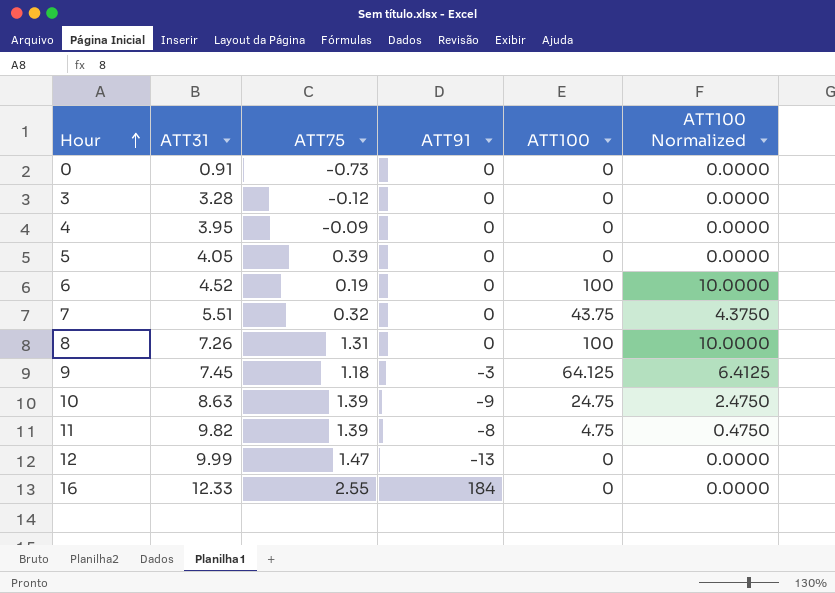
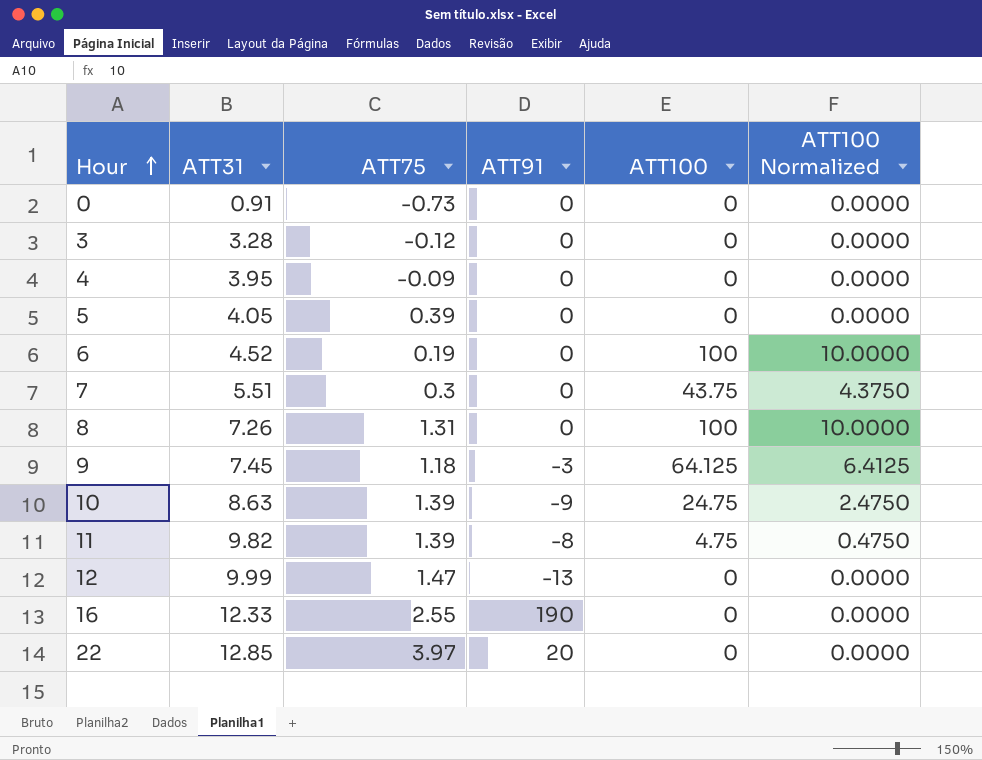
7 | ATT75: 0.32 -> 0.3
16 | ATT91: 184 -> 190
row 22: none -> 12.85 | 3.97 | 20 | 0 | 0.0000

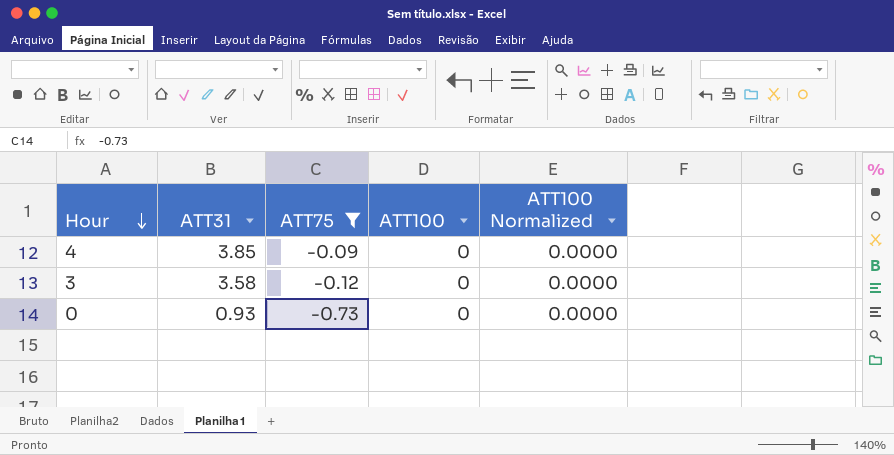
filter: none -> ATT75 <= -0.09
row order: Hour ascending -> Hour descending
column ATT91 | position: 4 -> none
4 | ATT31: 3.95 -> 3.85
3 | ATT31: 3.28 -> 3.58
0 | ATT31: 0.91 -> 0.93

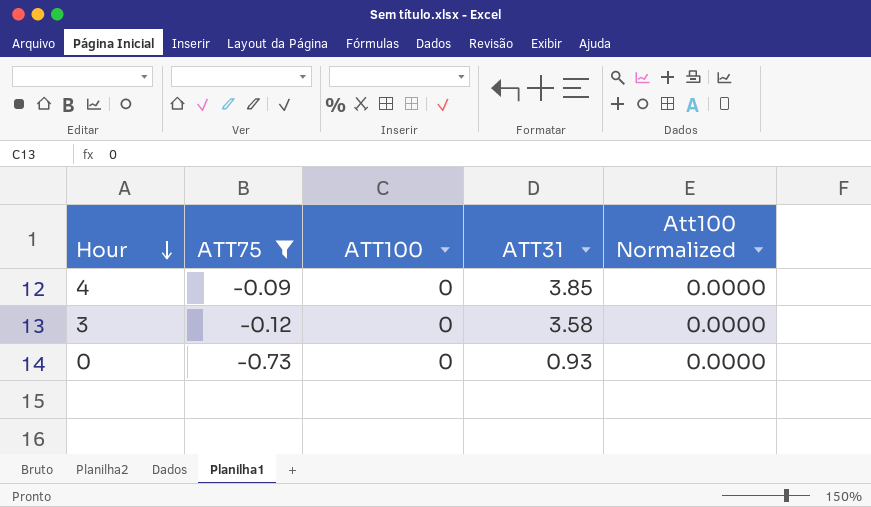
column ATT31 | position: 2 -> 4
column name: ATT100 Normalized -> Att100 Normalized

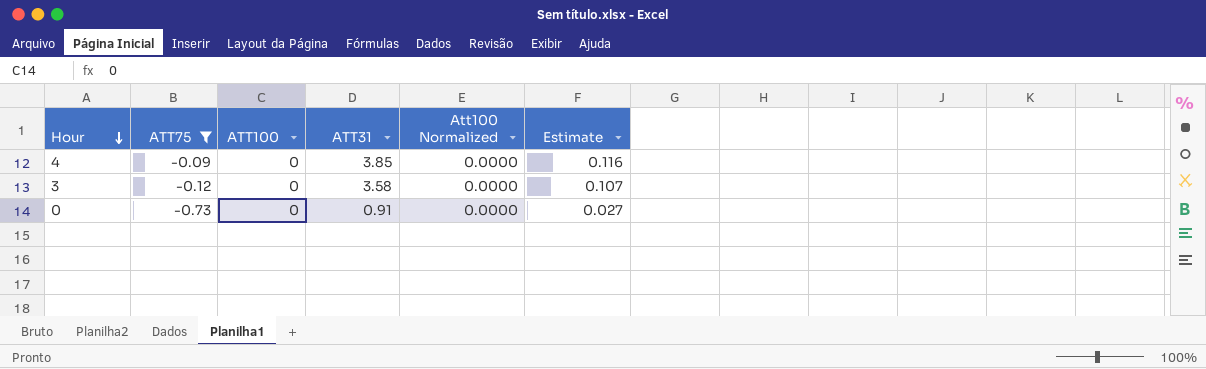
column Estimate | formula: none -> [ATT31] * 0.03
0 | ATT31: 0.93 -> 0.91

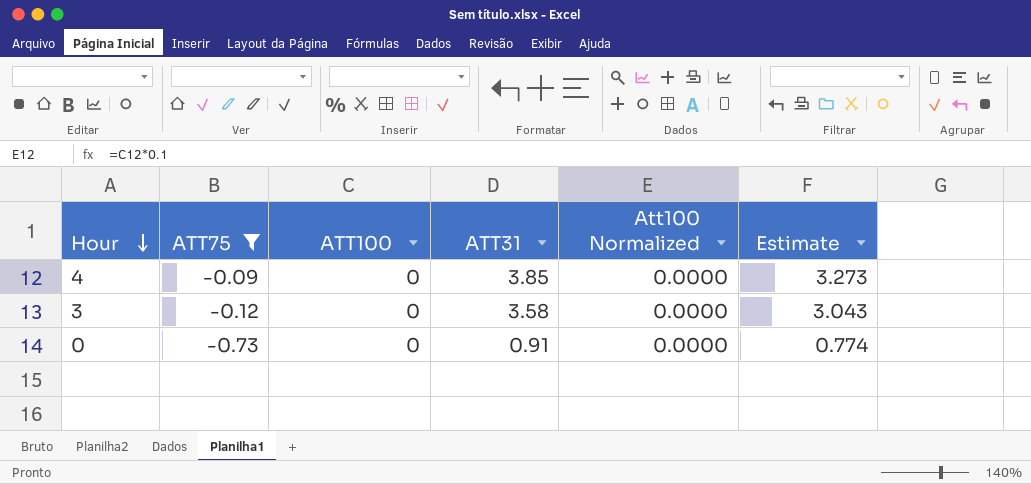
column Estimate | formula: [ATT31] * 0.03 -> [ATT31] * 0.85

